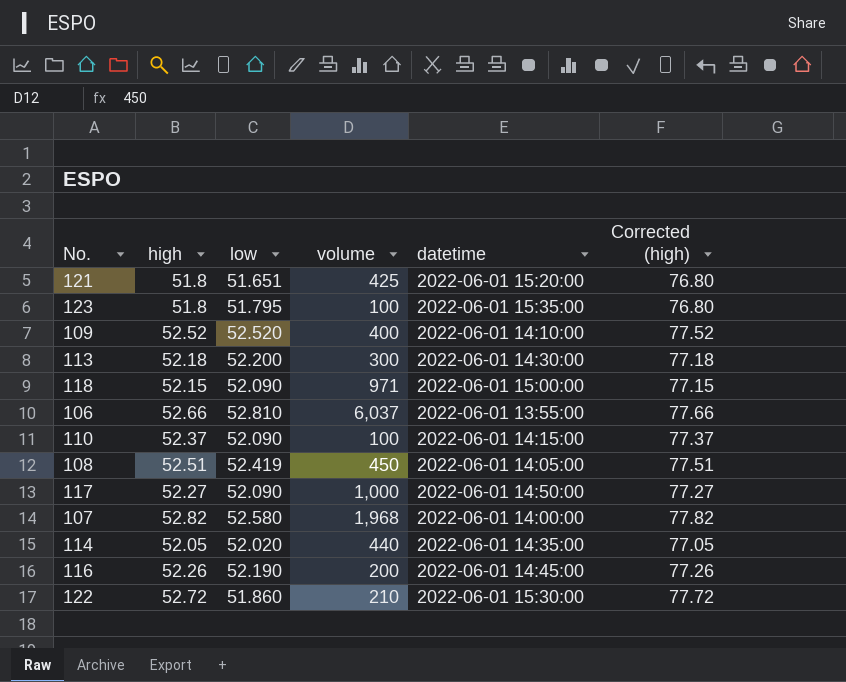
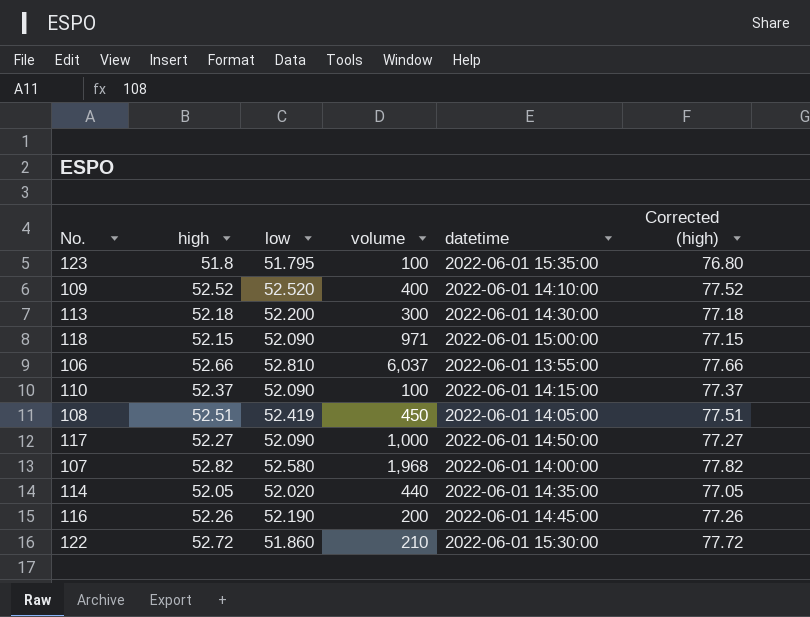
row 121: 51.8 | 51.651 | 425 | 2022-06-01 15:20:00 | 76.80 -> none

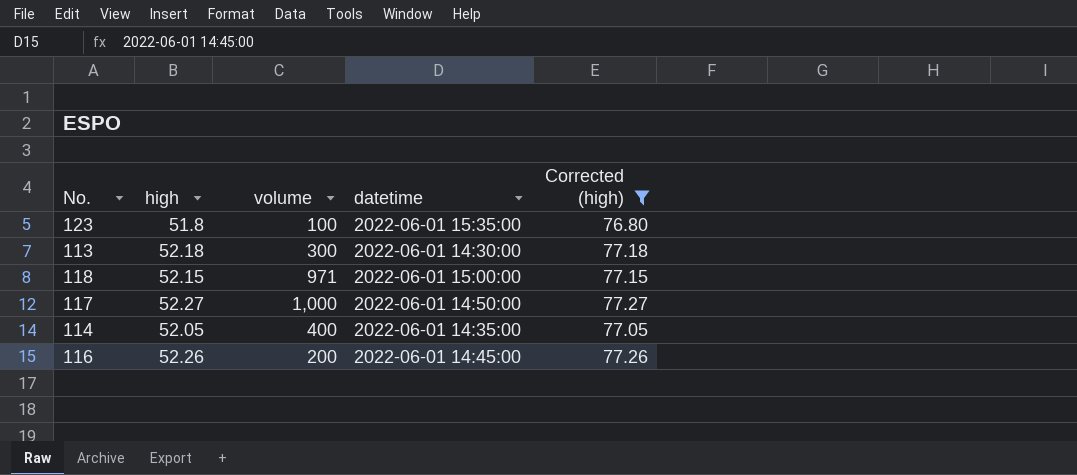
filter: none -> Corrected (high) <= 77.27
column low | position: 3 -> none
114 | volume: 440 -> 400

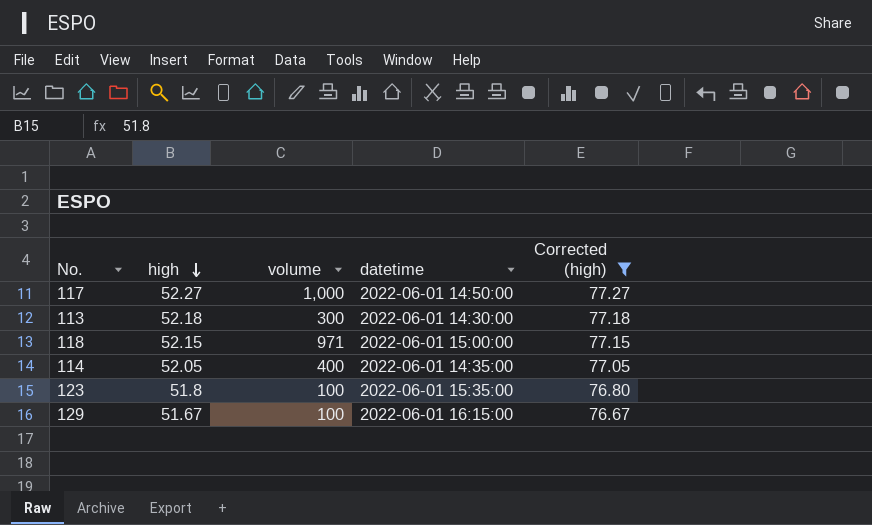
row order: none -> high descending
row 116: 52.26 | 200 | 2022-06-01 14:45:00 | 77.26 -> none
row 129: none -> 51.67 | 100 | 2022-06-01 16:15:00 | 76.67

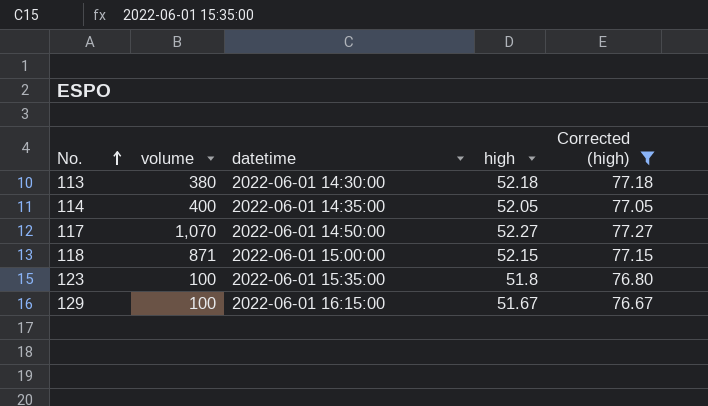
row order: high descending -> No. ascending
column high | position: 2 -> 4
113 | volume: 300 -> 380
117 | volume: 1,000 -> 1,070
118 | volume: 971 -> 871

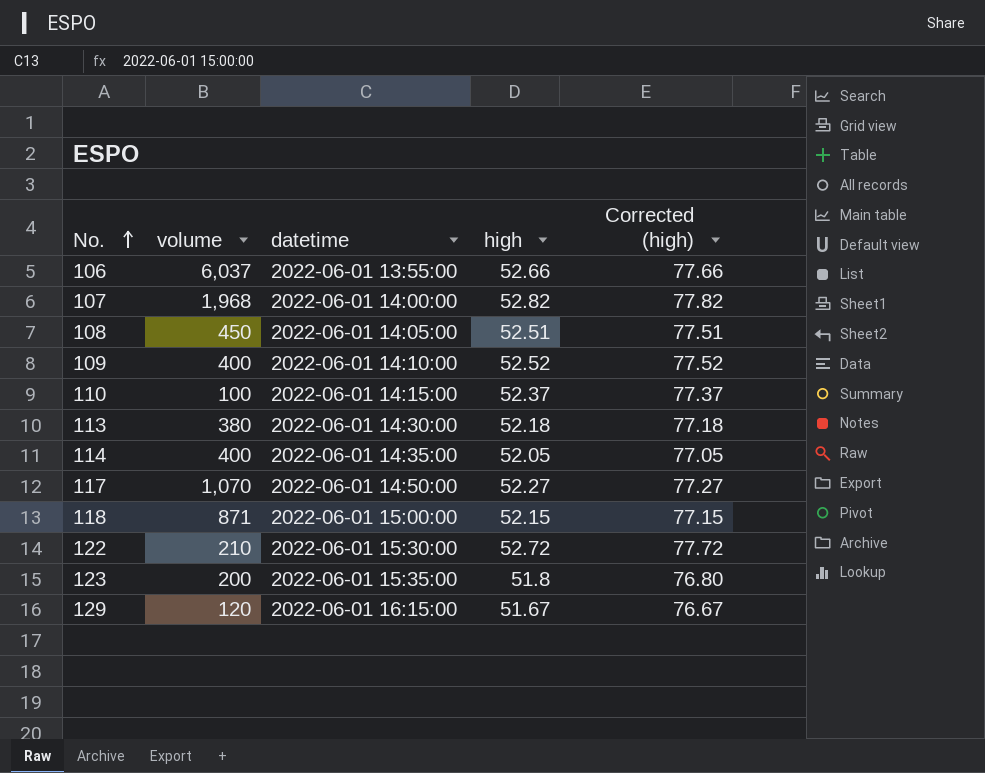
filter: Corrected (high) <= 77.27 -> none
123 | volume: 100 -> 200
129 | volume: 100 -> 120

